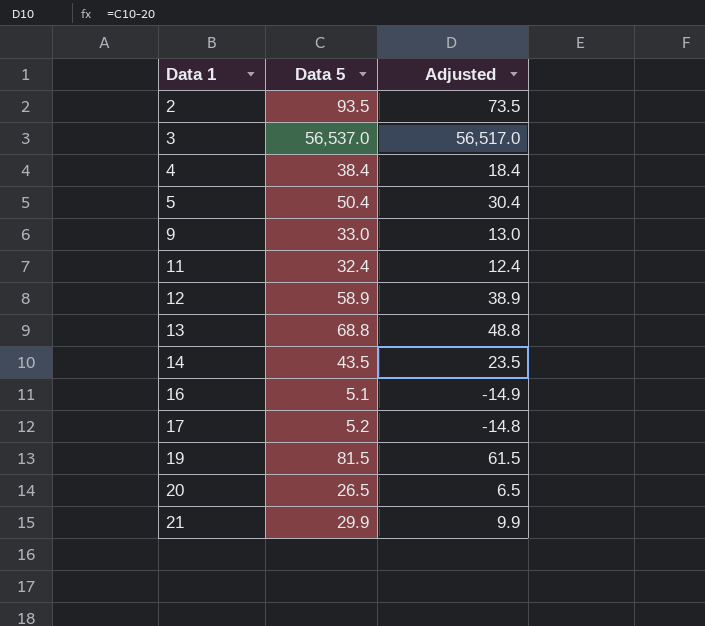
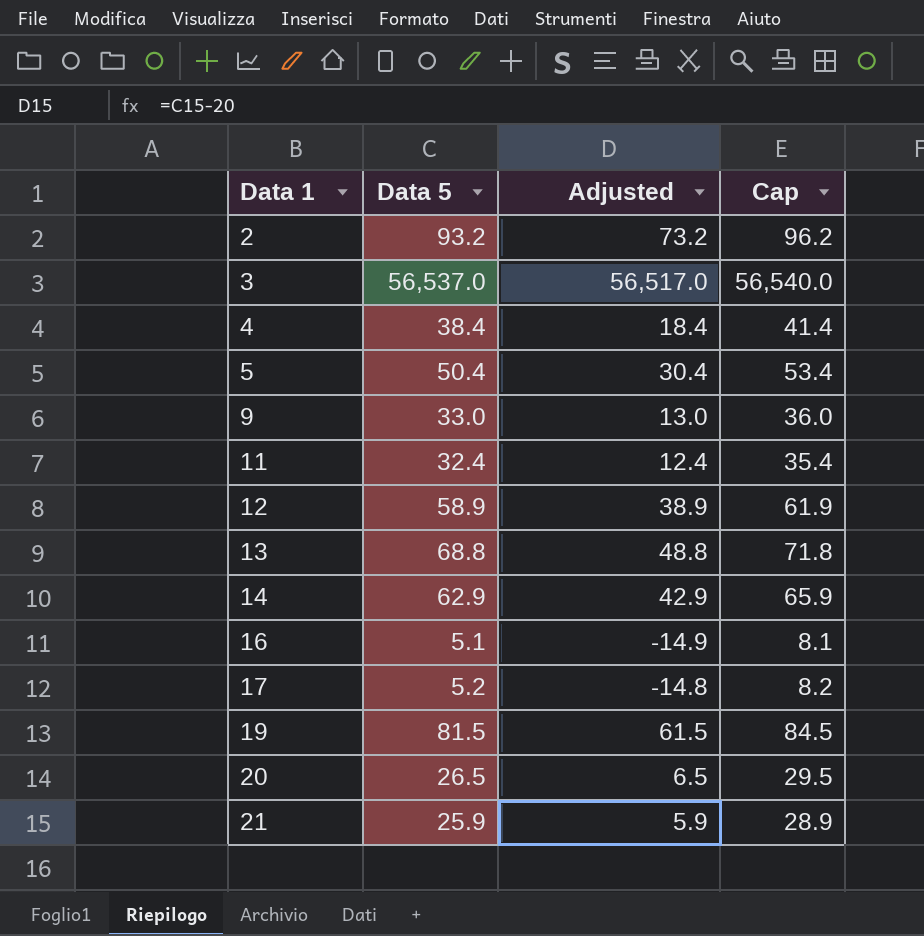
column Cap | formula: none -> [Data 5] + 3
2 | Data 5: 93.5 -> 93.2
2 | Adjusted: 73.5 -> 73.2
14 | Data 5: 43.5 -> 62.9
14 | Adjusted: 23.5 -> 42.9
21 | Data 5: 29.9 -> 25.9
21 | Adjusted: 9.9 -> 5.9

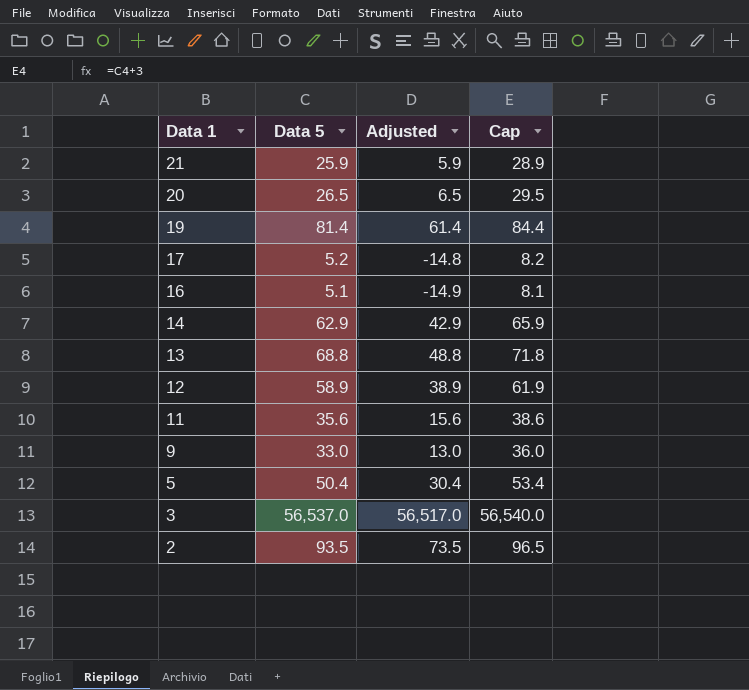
row order: Data 1 ascending -> Data 1 descending
row 4: 38.4 | 18.4 | 41.4 -> none
19 | Data 5: 81.5 -> 81.4
19 | Adjusted: 61.5 -> 61.4
19 | Cap: 84.5 -> 84.4
11 | Data 5: 32.4 -> 35.6
11 | Adjusted: 12.4 -> 15.6
11 | Cap: 35.4 -> 38.6
2 | Data 5: 93.2 -> 93.5
2 | Adjusted: 73.2 -> 73.5
2 | Cap: 96.2 -> 96.5

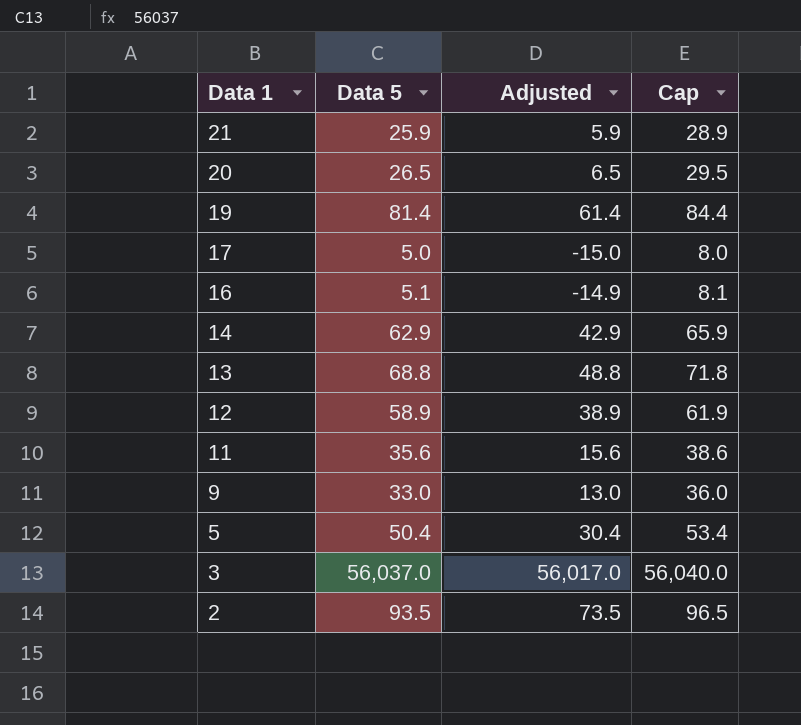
17 | Data 5: 5.2 -> 5.0
17 | Adjusted: -14.8 -> -15.0
17 | Cap: 8.2 -> 8.0
3 | Data 5: 56,537.0 -> 56,037.0
3 | Adjusted: 56,517.0 -> 56,017.0
3 | Cap: 56,540.0 -> 56,040.0

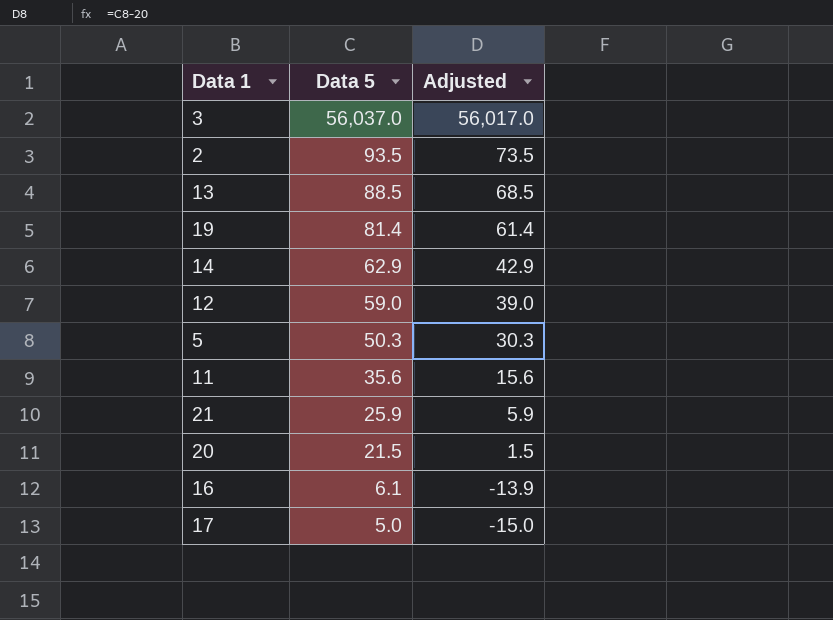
row order: Data 1 descending -> Data 5 descending
column Cap | formula: [Data 5] + 3 -> none
row 9: 33.0 | 13.0 | 36.0 -> none
13 | Data 5: 68.8 -> 88.5
13 | Adjusted: 48.8 -> 68.5
12 | Data 5: 58.9 -> 59.0
12 | Adjusted: 38.9 -> 39.0
5 | Data 5: 50.4 -> 50.3
5 | Adjusted: 30.4 -> 30.3
20 | Data 5: 26.5 -> 21.5
20 | Adjusted: 6.5 -> 1.5
16 | Data 5: 5.1 -> 6.1
16 | Adjusted: -14.9 -> -13.9

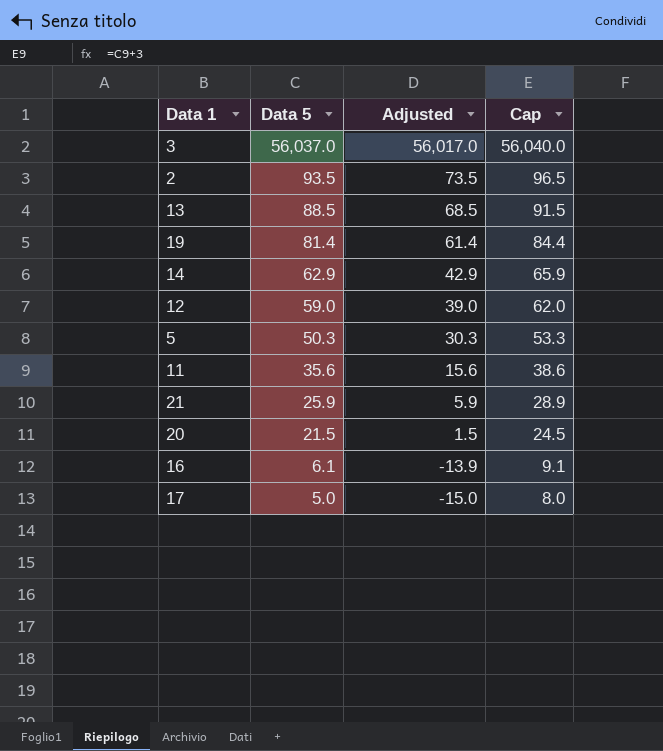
column Cap | formula: none -> [Data 5] + 3

